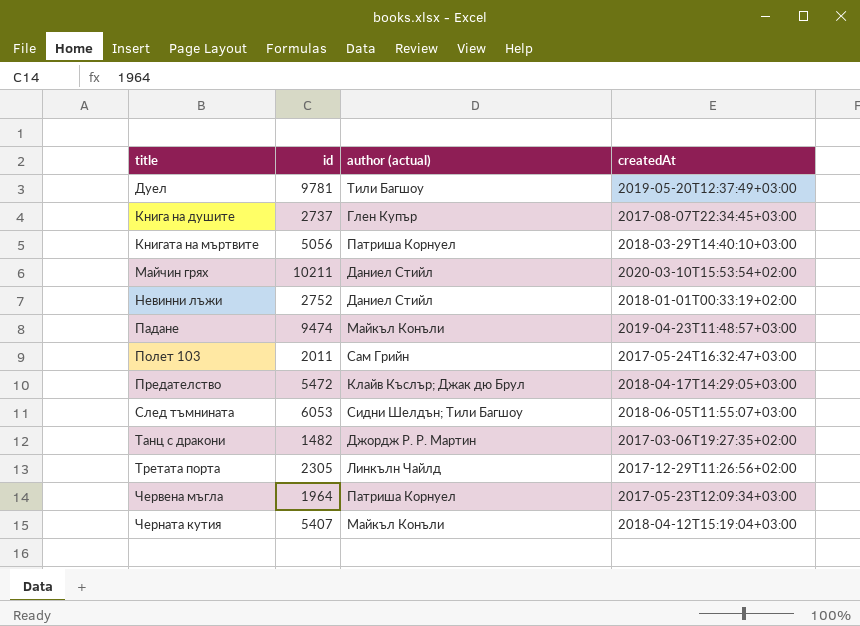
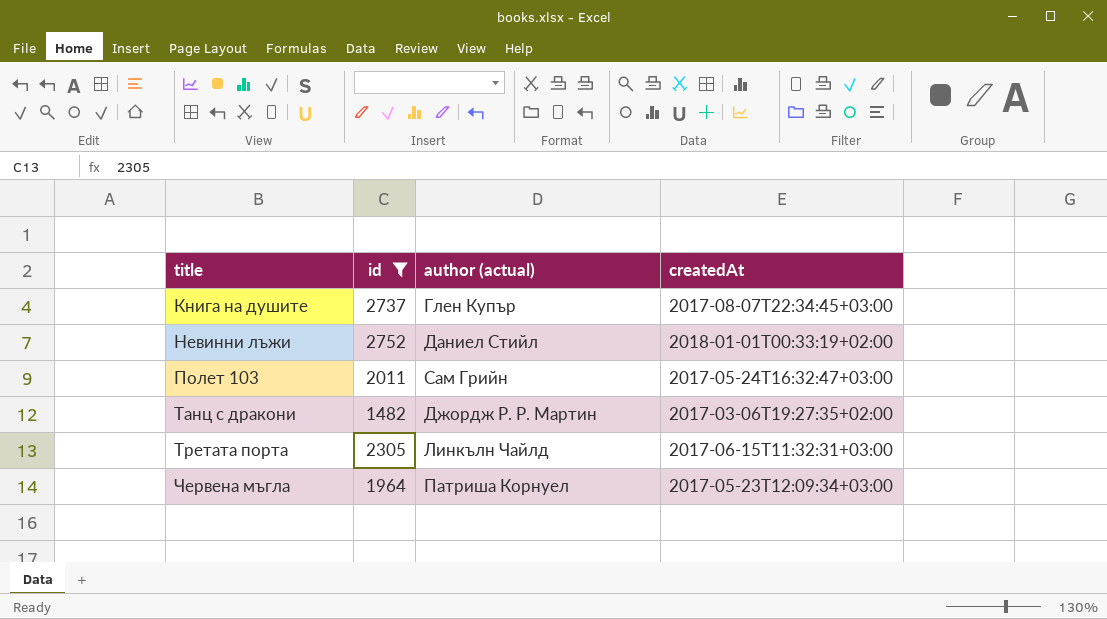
filter: none -> id <= 2752
Третата порта | createdAt: 2017-12-29T11:26:56+02:00 -> 2017-06-15T11:32:31+03:00

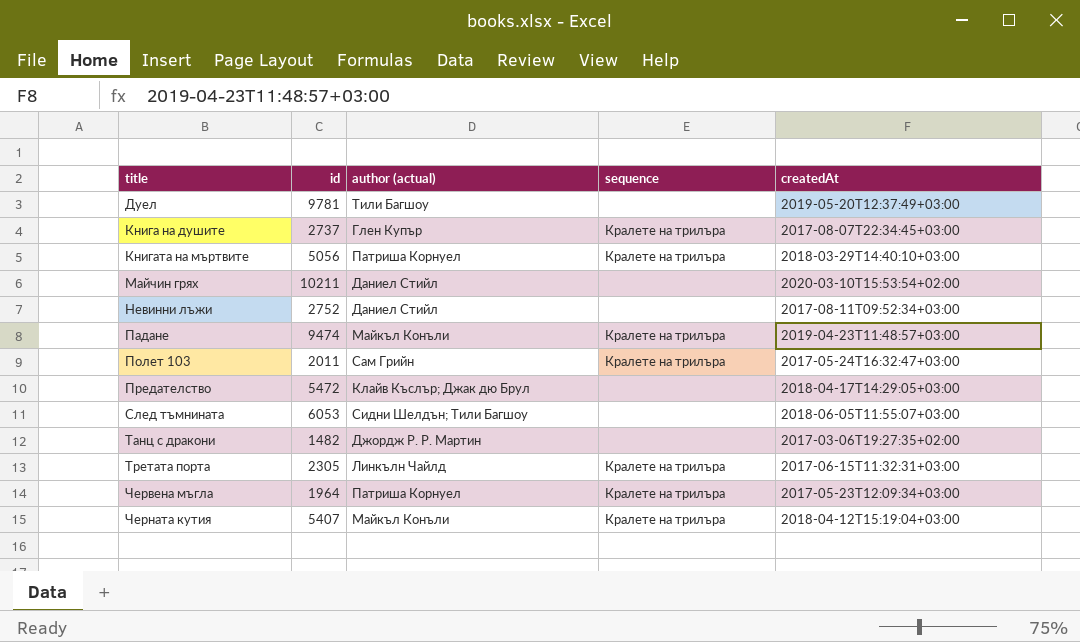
filter: id <= 2752 -> none
column sequence | position: none -> 4
Невинни лъжи | createdAt: 2018-01-01T00:33:19+02:00 -> 2017-08-11T09:52:34+03:00

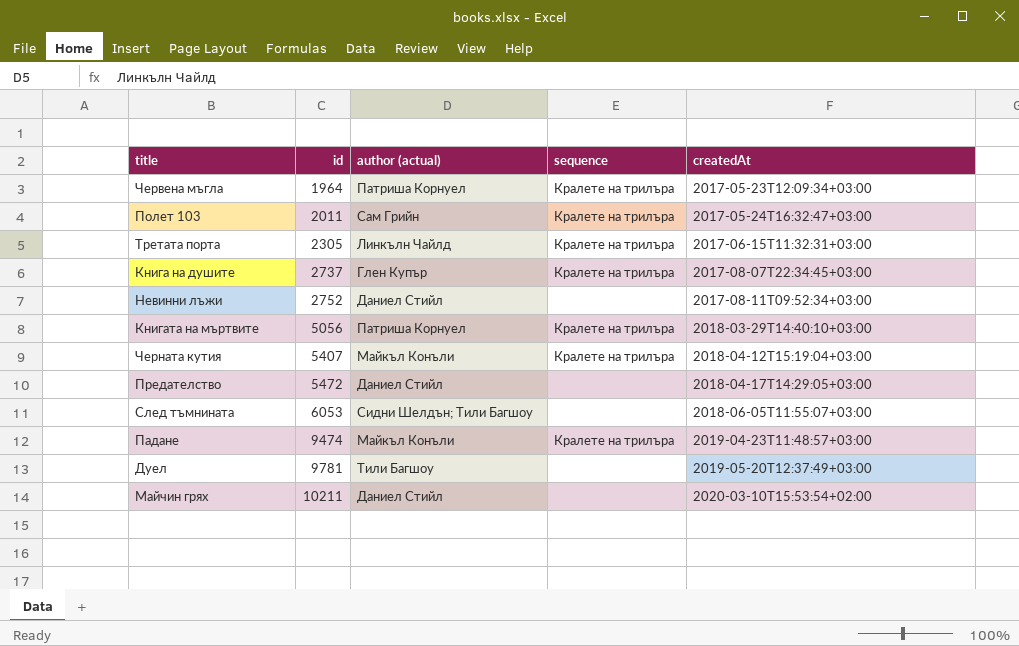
row order: title ascending -> id ascending
row Танц с дракони: 1482 | Джордж Р. Р. Мартин | none | 2017-03-06T19:27:35+02:00 -> none
Предателство | author (actual): Клайв Къслър; Джак дю Брул -> Даниел Стийл

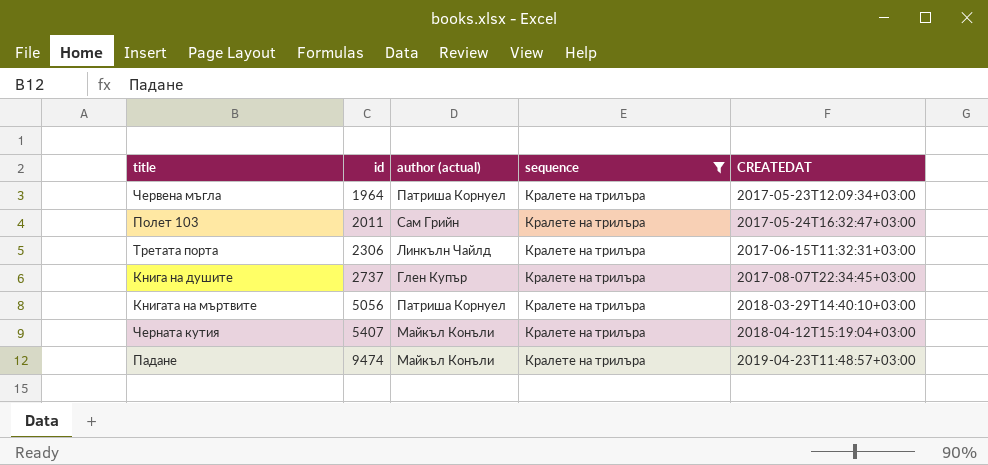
filter: none -> sequence = Кралете на трилъра
column name: createdAt -> CREATEDAT
Третата порта | id: 2305 -> 2306

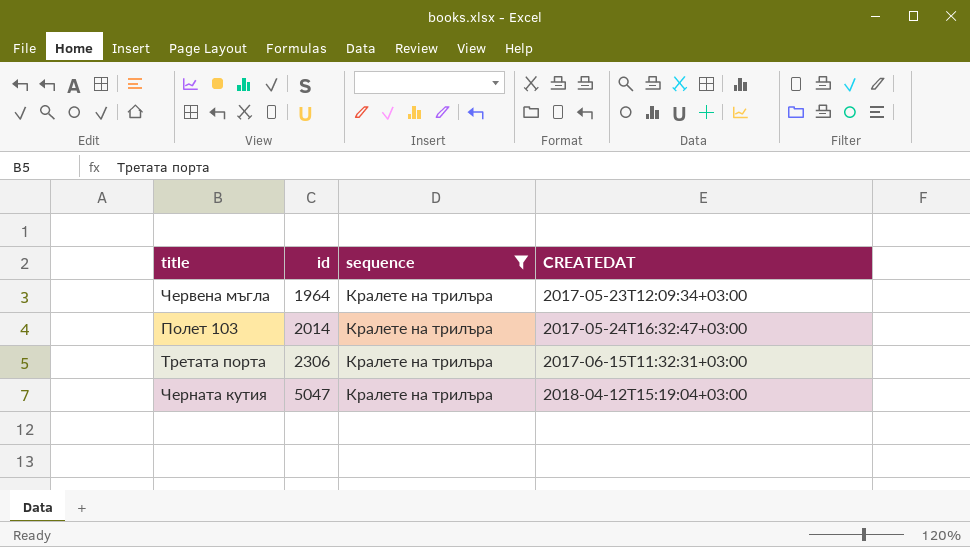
column author (actual) | position: 3 -> none
row Книга на душите: 2737 | Глен Купър | Кралете на трилъра | 2017-08-07T22:34:45+03:00 -> none
row Книгата на мъртвите: 5056 | Патриша Корнуел | Кралете на трилъра | 2018-03-29T14:40:10+03:00 -> none
row Падане: 9474 | Майкъл Конъли | Кралете на трилъра | 2019-04-23T11:48:57+03:00 -> none
Полет 103 | id: 2011 -> 2014
Черната кутия | id: 5407 -> 5047

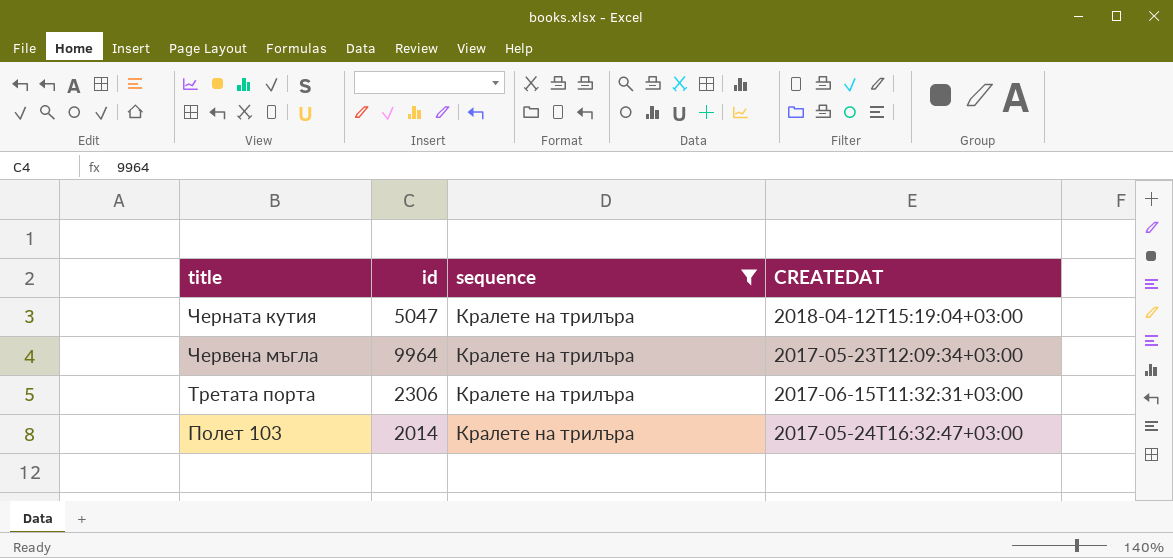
row order: id ascending -> title descending
Червена мъгла | id: 1964 -> 9964

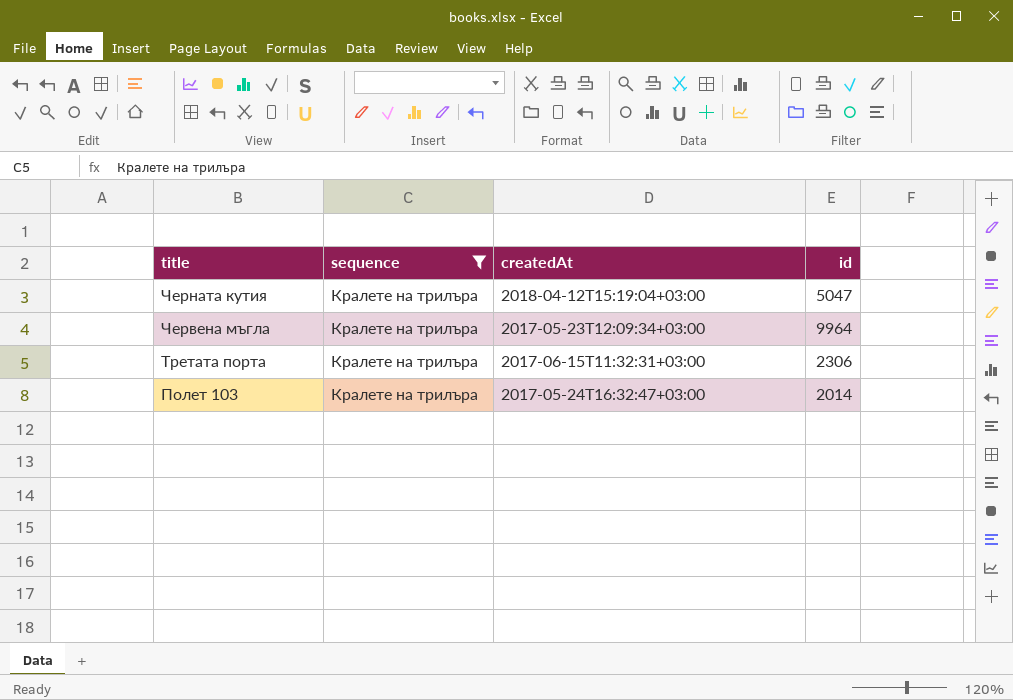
column name: CREATEDAT -> createdAt
column id | position: 2 -> 4

